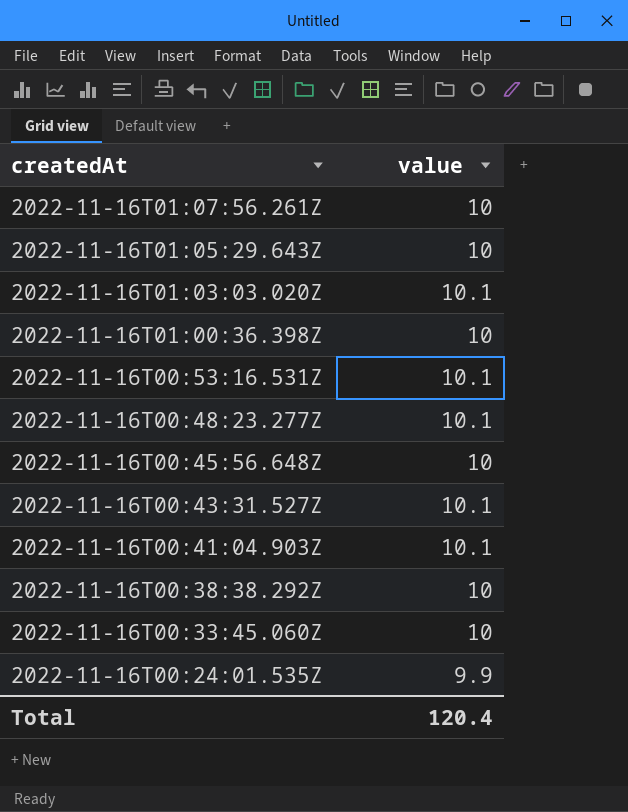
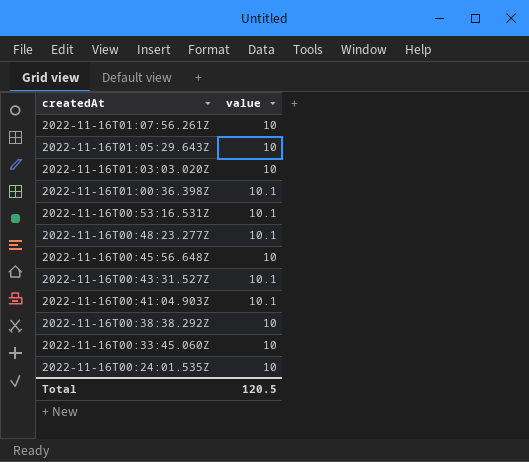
2022-11-16T01:03:03.020Z | value: 10.1 -> 10
2022-11-16T01:00:36.398Z | value: 10 -> 10.1
2022-11-16T00:24:01.535Z | value: 9.9 -> 10
Total | value: 120.4 -> 120.5

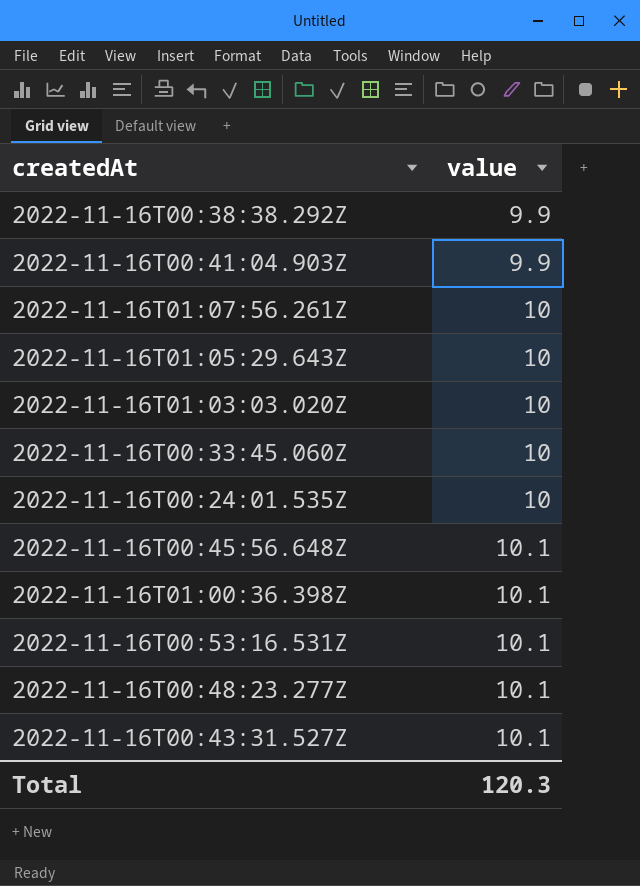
row order: createdAt descending -> value ascending
2022-11-16T00:38:38.292Z | value: 10 -> 9.9
2022-11-16T00:41:04.903Z | value: 10.1 -> 9.9
2022-11-16T00:45:56.648Z | value: 10 -> 10.1
Total | value: 120.5 -> 120.3

